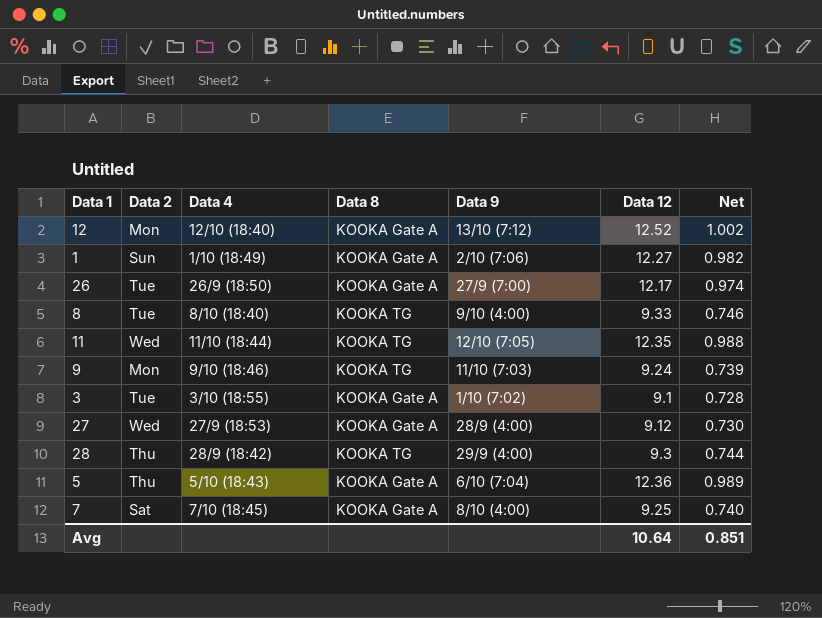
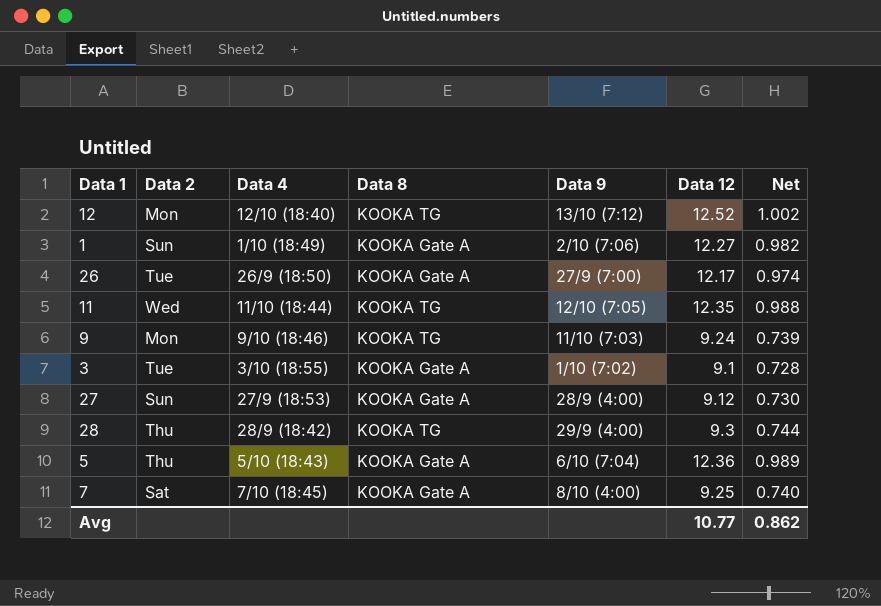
row 8: Tue | 8/10 (18:40) | KOOKA TG | 9/10 (4:00) | 9.33 | 0.746 -> none
12 | Data 8: KOOKA Gate A -> KOOKA TG
27 | Data 2: Wed -> Sun
Avg | Data 12: 10.64 -> 10.77
Avg | Net: 0.851 -> 0.862

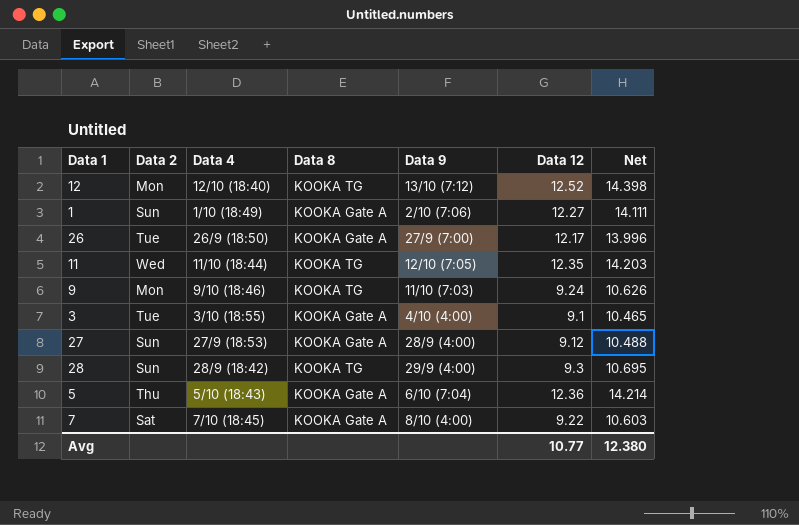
column Net | formula: [Data 12] * 0.08 -> [Data 12] * 1.15
3 | Data 9: 1/10 (7:02) -> 4/10 (4:00)
28 | Data 2: Thu -> Sun
7 | Data 12: 9.25 -> 9.22
Avg | Net: 0.862 -> 12.380

